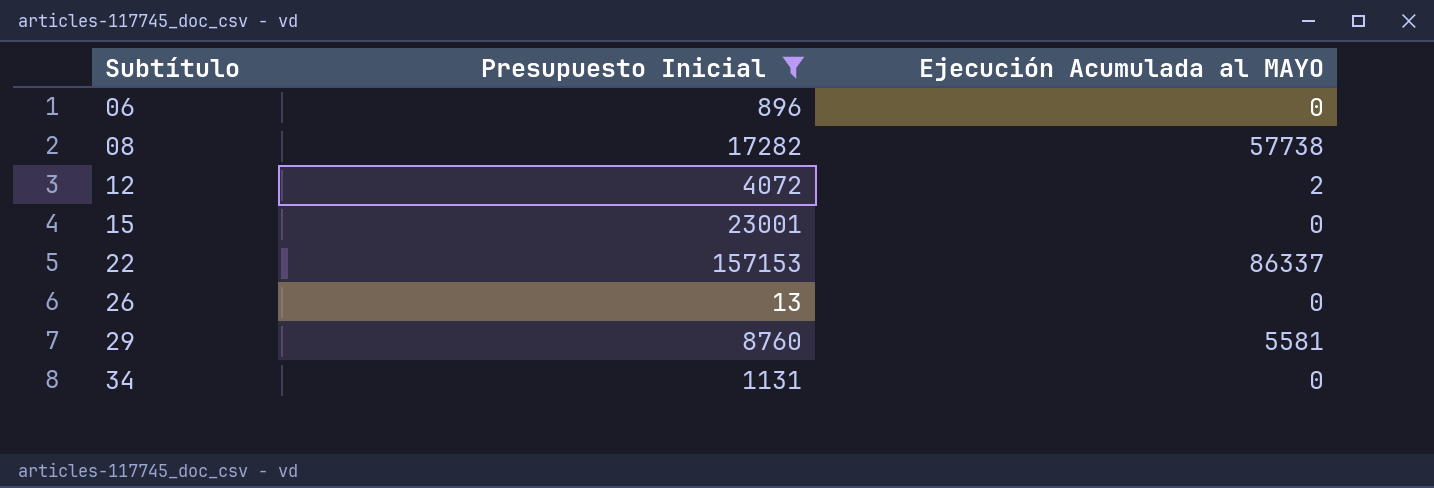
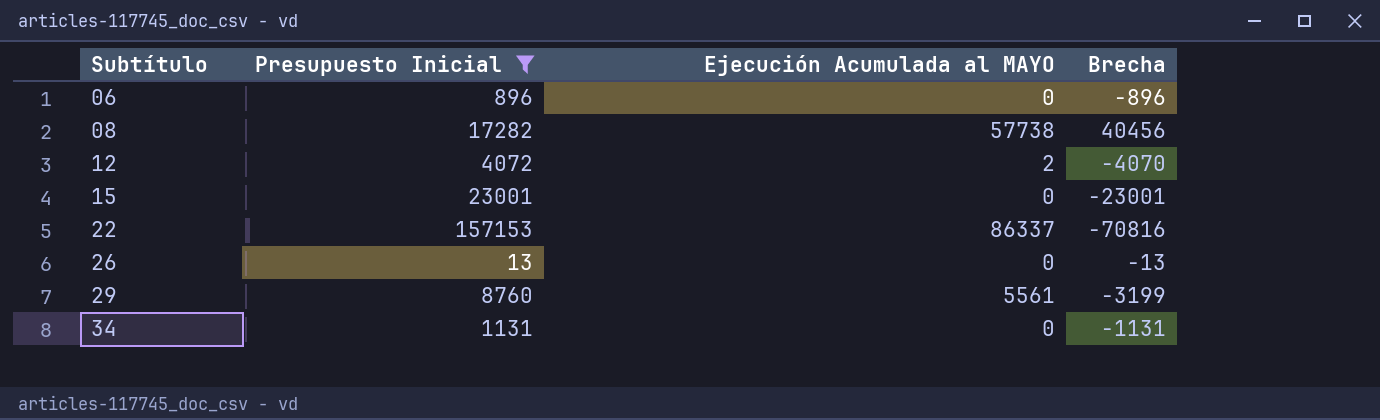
column Brecha | formula: none -> [Ejecución Acumulada al MAYO] - [Presupuesto Inicial]
29 | Ejecución Acumulada al MAYO: 5581 -> 5561

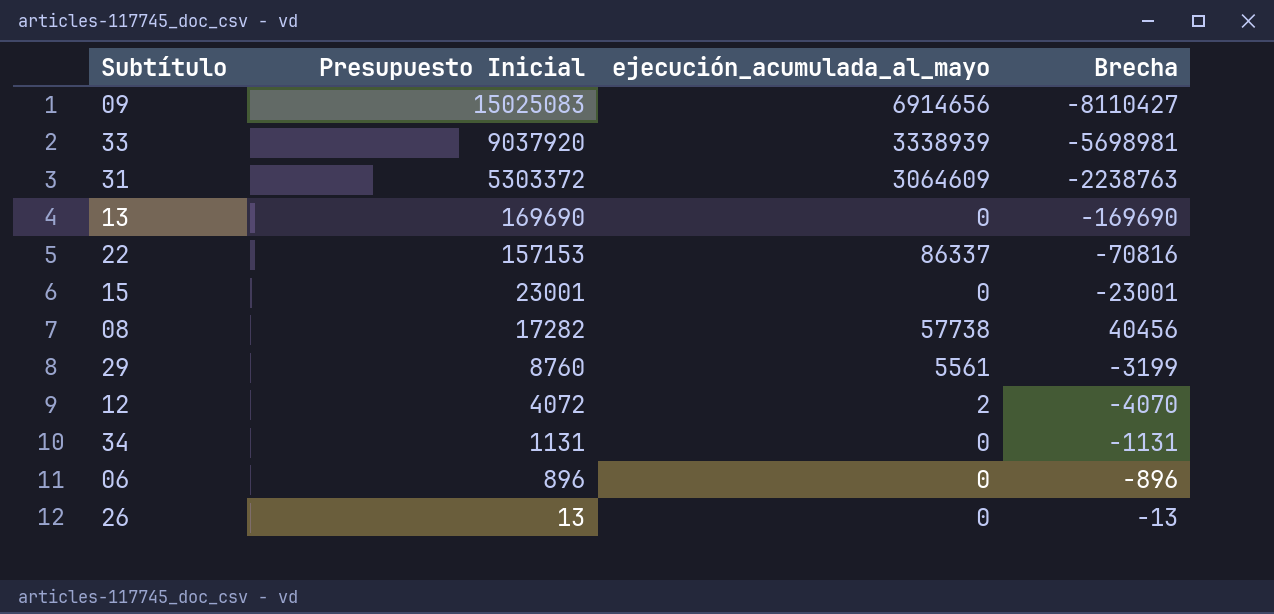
filter: Presupuesto Inicial <= 157153 -> none
row order: Subtítulo ascending -> Presupuesto Inicial descending
column name: Ejecución Acumulada al MAYO -> ejecución_acumulada_al_mayo

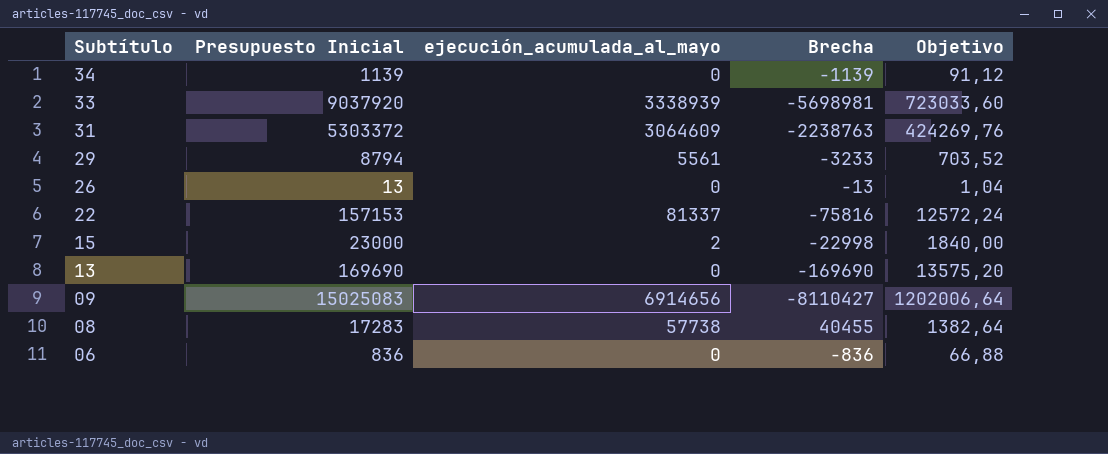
row order: Presupuesto Inicial descending -> Subtítulo descending
column Objetivo | formula: none -> [Presupuesto Inicial] * 0,08
row 12: 4072 | 2 | -4070 -> none
34 | Presupuesto Inicial: 1131 -> 1139
34 | Brecha: -1131 -> -1139
29 | Presupuesto Inicial: 8760 -> 8794
29 | Brecha: -3199 -> -3233
22 | ejecución_acumulada_al_mayo: 86337 -> 81337
22 | Brecha: -70816 -> -75816
15 | Presupuesto Inicial: 23001 -> 23000
15 | ejecución_acumulada_al_mayo: 0 -> 2
15 | Brecha: -23001 -> -22998
08 | Presupuesto Inicial: 17282 -> 17283
08 | Brecha: 40456 -> 40455
06 | Presupuesto Inicial: 896 -> 836
06 | Brecha: -896 -> -836

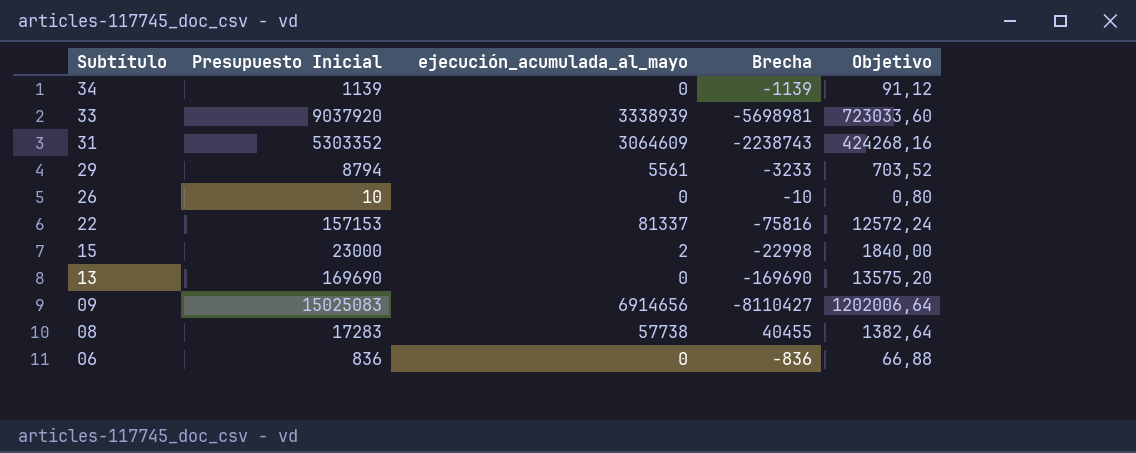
31 | Presupuesto Inicial: 5303372 -> 5303352
31 | Brecha: -2238763 -> -2238743
31 | Objetivo: 424269,76 -> 424268,16
26 | Presupuesto Inicial: 13 -> 10
26 | Brecha: -13 -> -10
26 | Objetivo: 1,04 -> 0,80

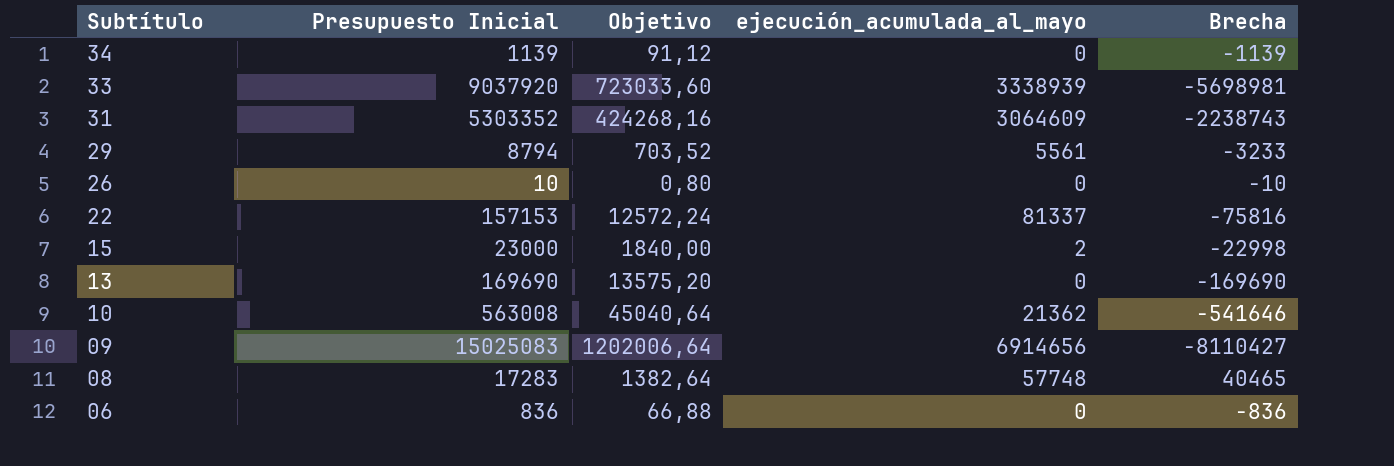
column Objetivo | position: 5 -> 3
row 10: none -> 563008 | 45040,64 | 21362 | -541646
08 | ejecución_acumulada_al_mayo: 57738 -> 57748
08 | Brecha: 40455 -> 40465

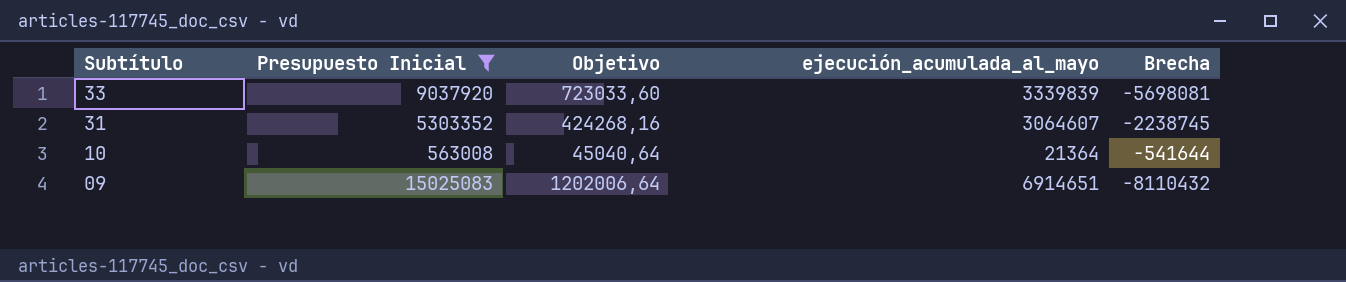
filter: none -> Presupuesto Inicial >= 563008
33 | ejecución_acumulada_al_mayo: 3338939 -> 3339839
33 | Brecha: -5698981 -> -5698081
31 | ejecución_acumulada_al_mayo: 3064609 -> 3064607
31 | Brecha: -2238743 -> -2238745
10 | ejecución_acumulada_al_mayo: 21362 -> 21364
10 | Brecha: -541646 -> -541644
09 | ejecución_acumulada_al_mayo: 6914656 -> 6914651
09 | Brecha: -8110427 -> -8110432

